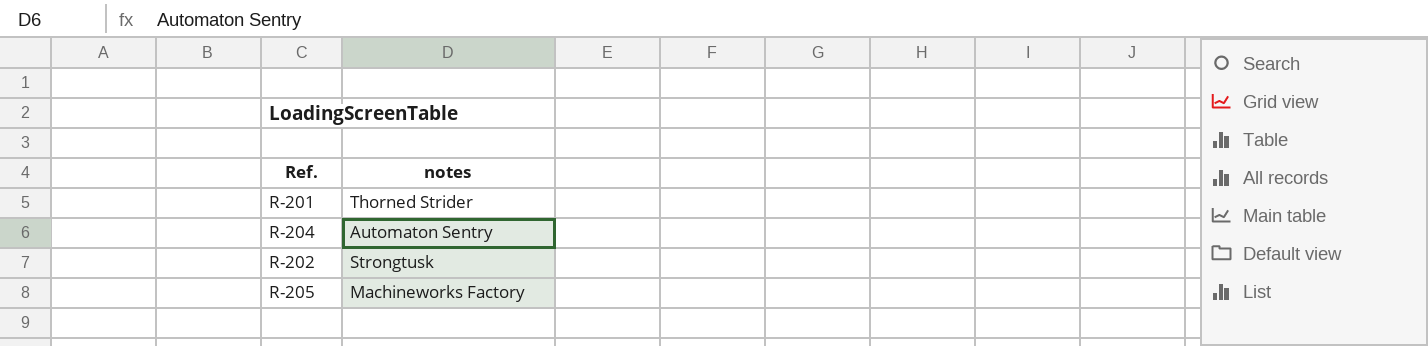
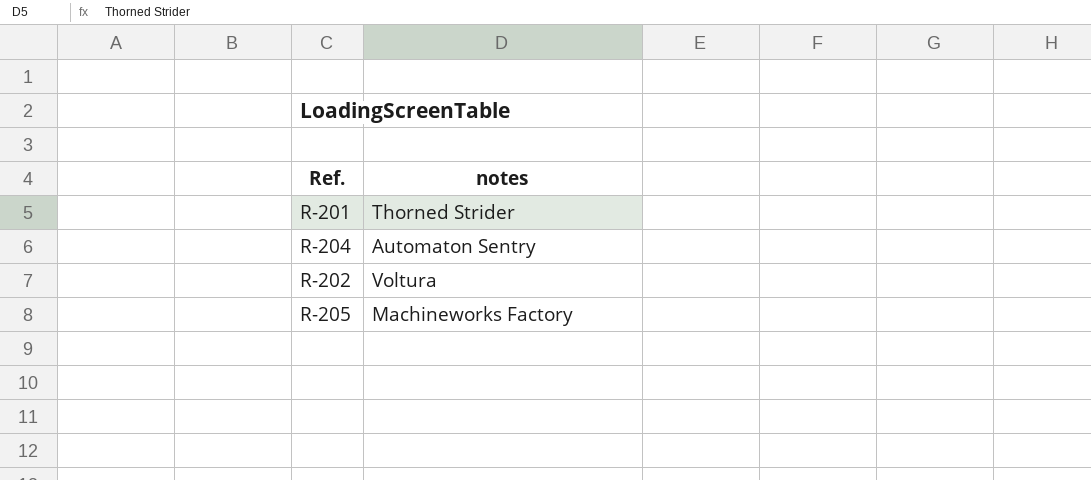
R-202 | notes: Strongtusk -> Voltura

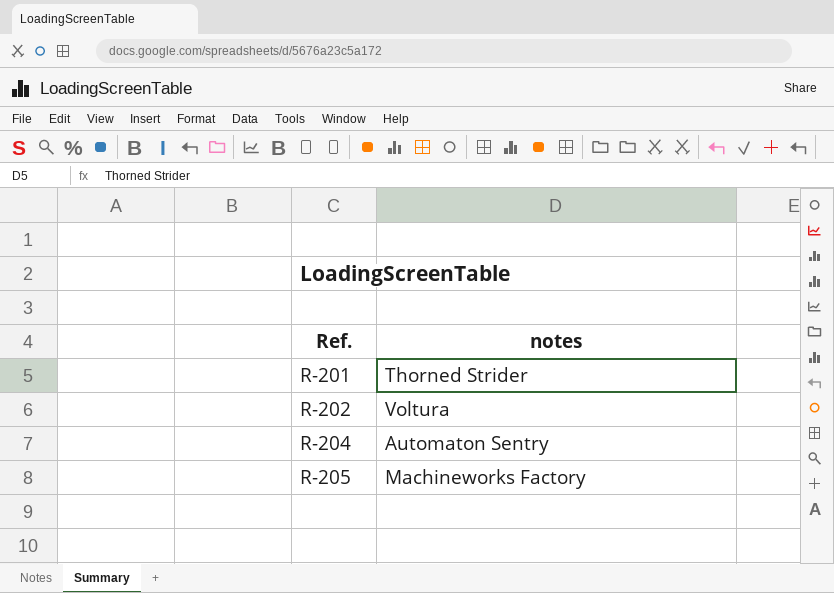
row order: none -> Ref. ascending

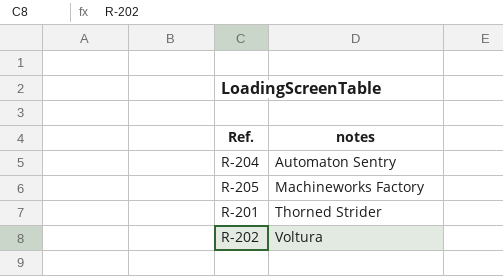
row order: Ref. ascending -> notes ascending

